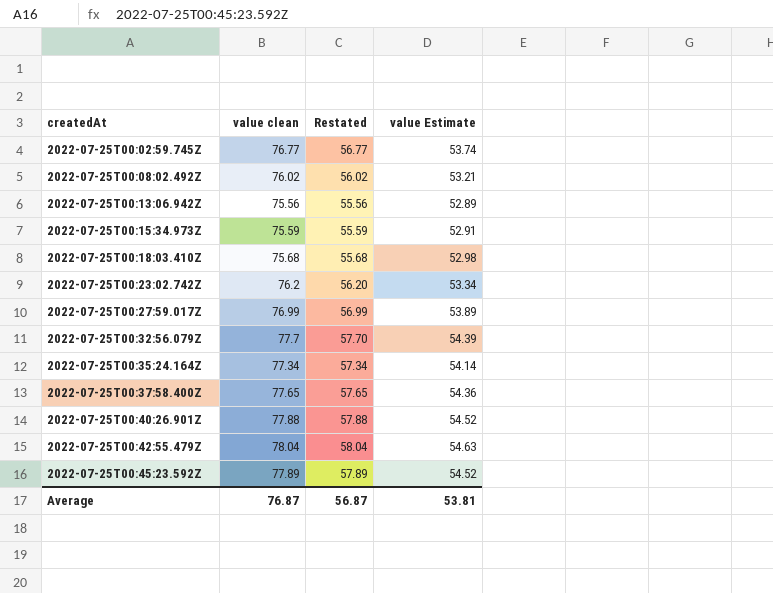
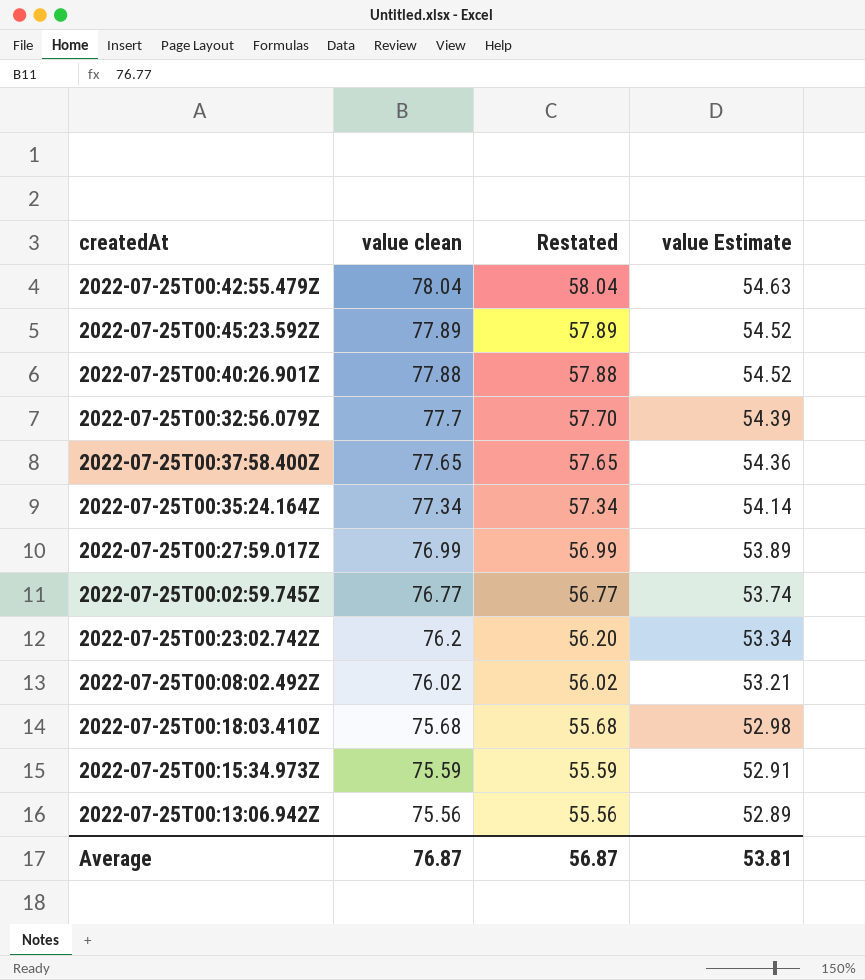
row order: createdAt ascending -> value clean descending

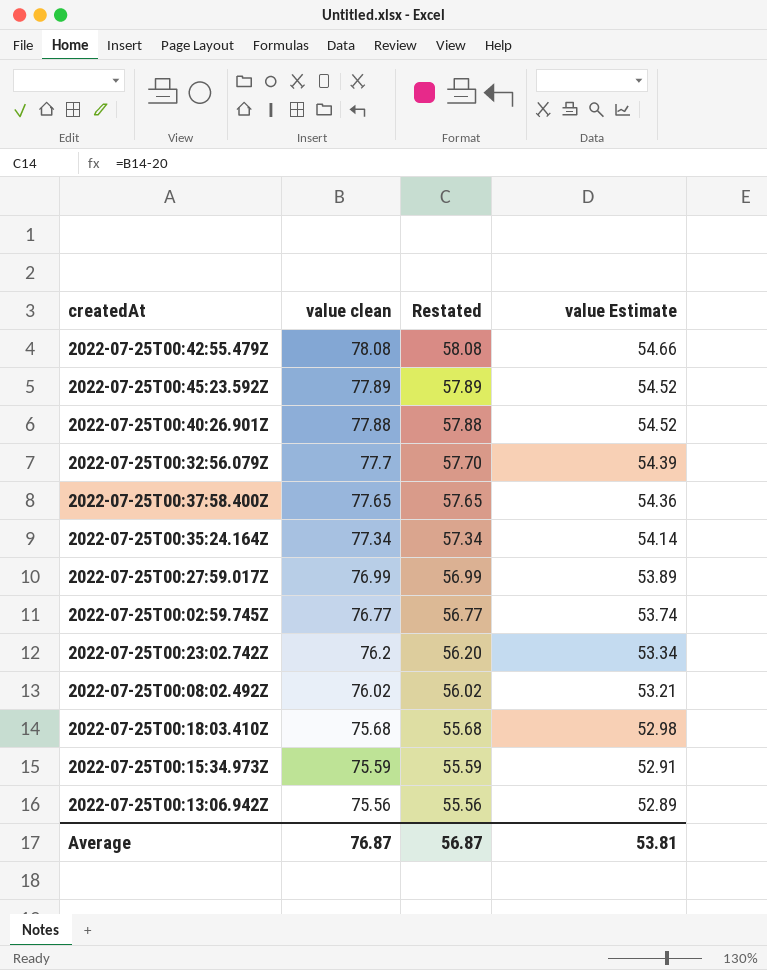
2022-07-25T00:42:55.479Z | value clean: 78.04 -> 78.08
2022-07-25T00:42:55.479Z | Restated: 58.04 -> 58.08
2022-07-25T00:42:55.479Z | value Estimate: 54.63 -> 54.66

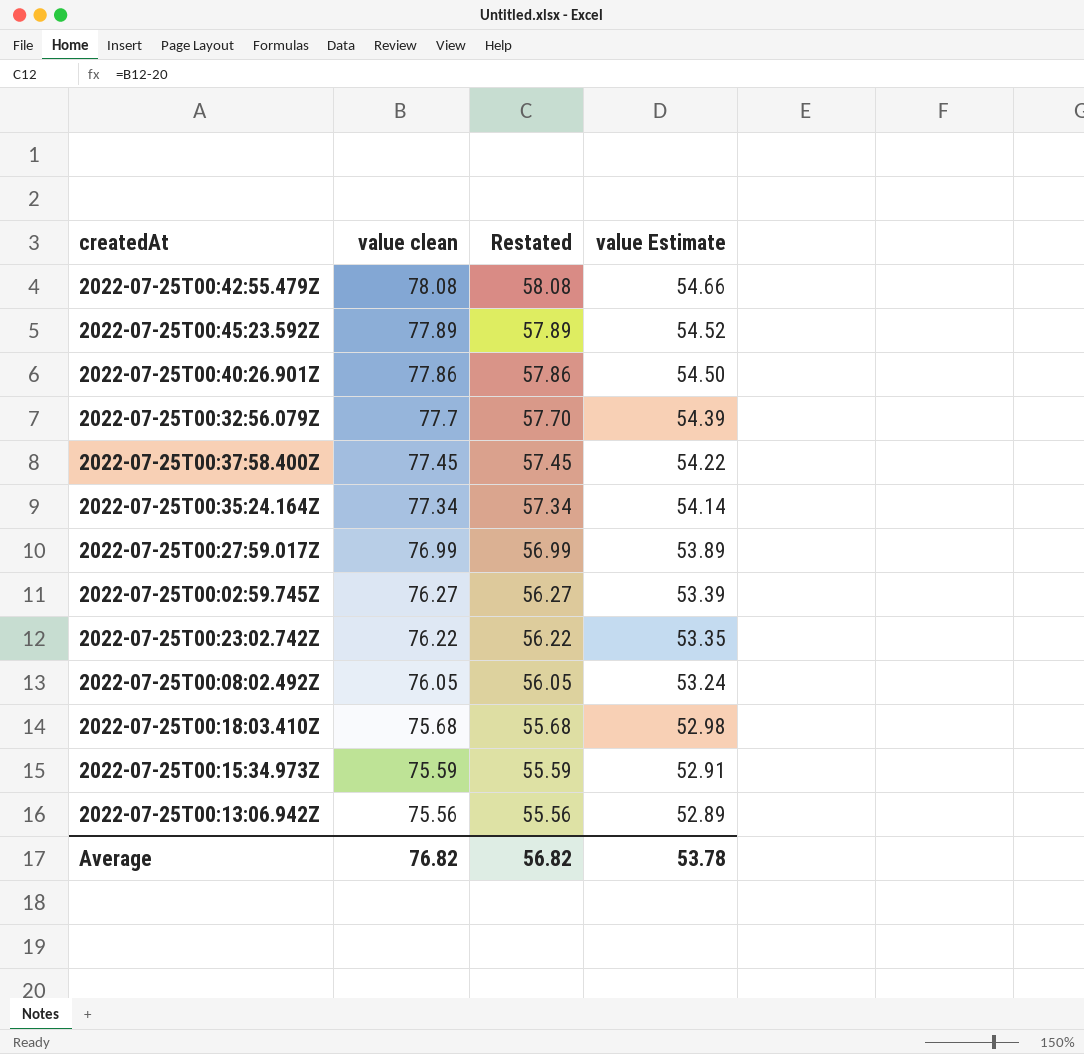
2022-07-25T00:40:26.901Z | value clean: 77.88 -> 77.86
2022-07-25T00:40:26.901Z | Restated: 57.88 -> 57.86
2022-07-25T00:40:26.901Z | value Estimate: 54.52 -> 54.50
2022-07-25T00:37:58.400Z | value clean: 77.65 -> 77.45
2022-07-25T00:37:58.400Z | Restated: 57.65 -> 57.45
2022-07-25T00:37:58.400Z | value Estimate: 54.36 -> 54.22
2022-07-25T00:02:59.745Z | value clean: 76.77 -> 76.27
2022-07-25T00:02:59.745Z | Restated: 56.77 -> 56.27
2022-07-25T00:02:59.745Z | value Estimate: 53.74 -> 53.39
2022-07-25T00:23:02.742Z | value clean: 76.2 -> 76.22
2022-07-25T00:23:02.742Z | Restated: 56.20 -> 56.22
2022-07-25T00:23:02.742Z | value Estimate: 53.34 -> 53.35
2022-07-25T00:08:02.492Z | value clean: 76.02 -> 76.05
2022-07-25T00:08:02.492Z | Restated: 56.02 -> 56.05
2022-07-25T00:08:02.492Z | value Estimate: 53.21 -> 53.24
Average | value clean: 76.87 -> 76.82
Average | Restated: 56.87 -> 56.82
Average | value Estimate: 53.81 -> 53.78

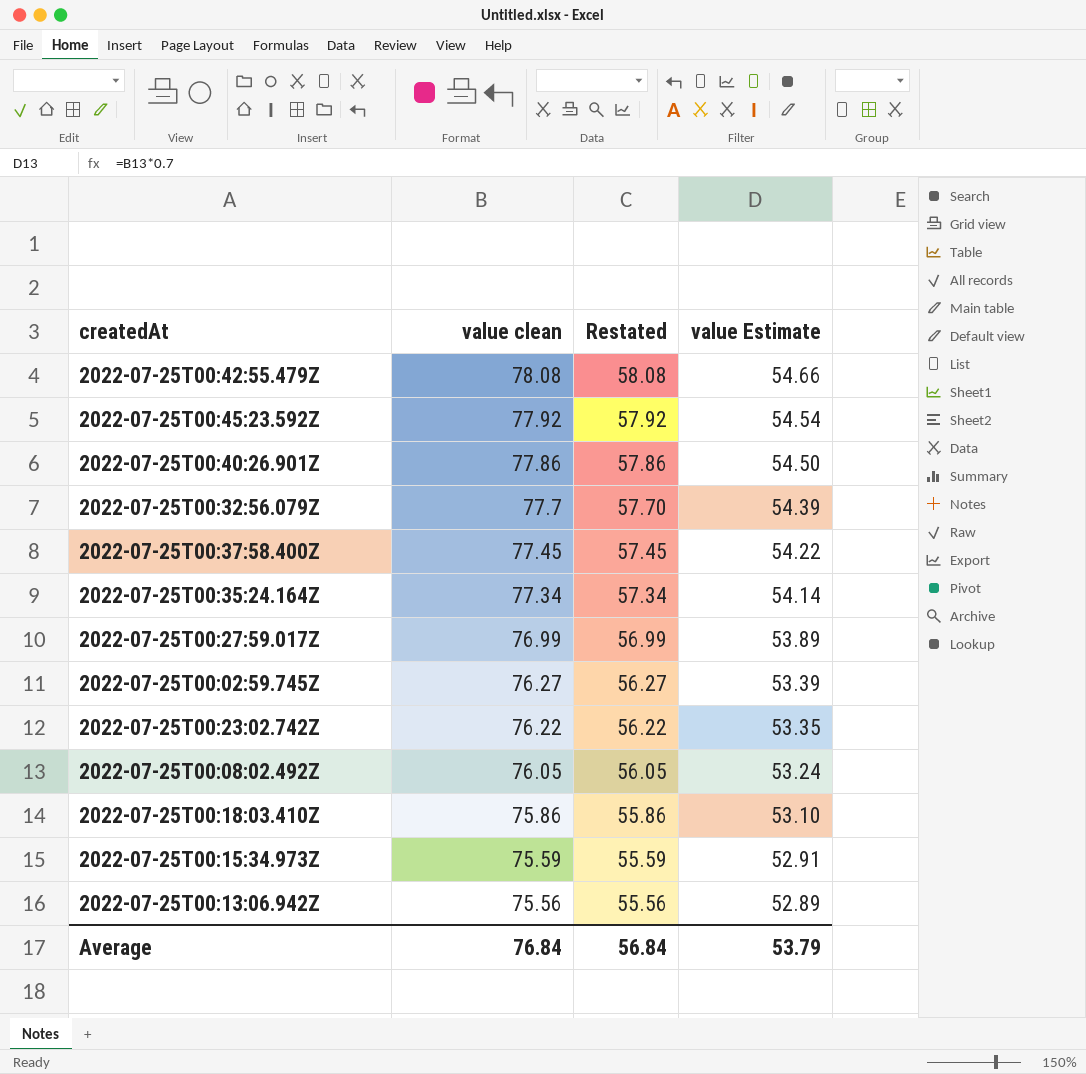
2022-07-25T00:45:23.592Z | value clean: 77.89 -> 77.92
2022-07-25T00:45:23.592Z | Restated: 57.89 -> 57.92
2022-07-25T00:45:23.592Z | value Estimate: 54.52 -> 54.54
2022-07-25T00:18:03.410Z | value clean: 75.68 -> 75.86
2022-07-25T00:18:03.410Z | Restated: 55.68 -> 55.86
2022-07-25T00:18:03.410Z | value Estimate: 52.98 -> 53.10
Average | value clean: 76.82 -> 76.84
Average | Restated: 56.82 -> 56.84
Average | value Estimate: 53.78 -> 53.79

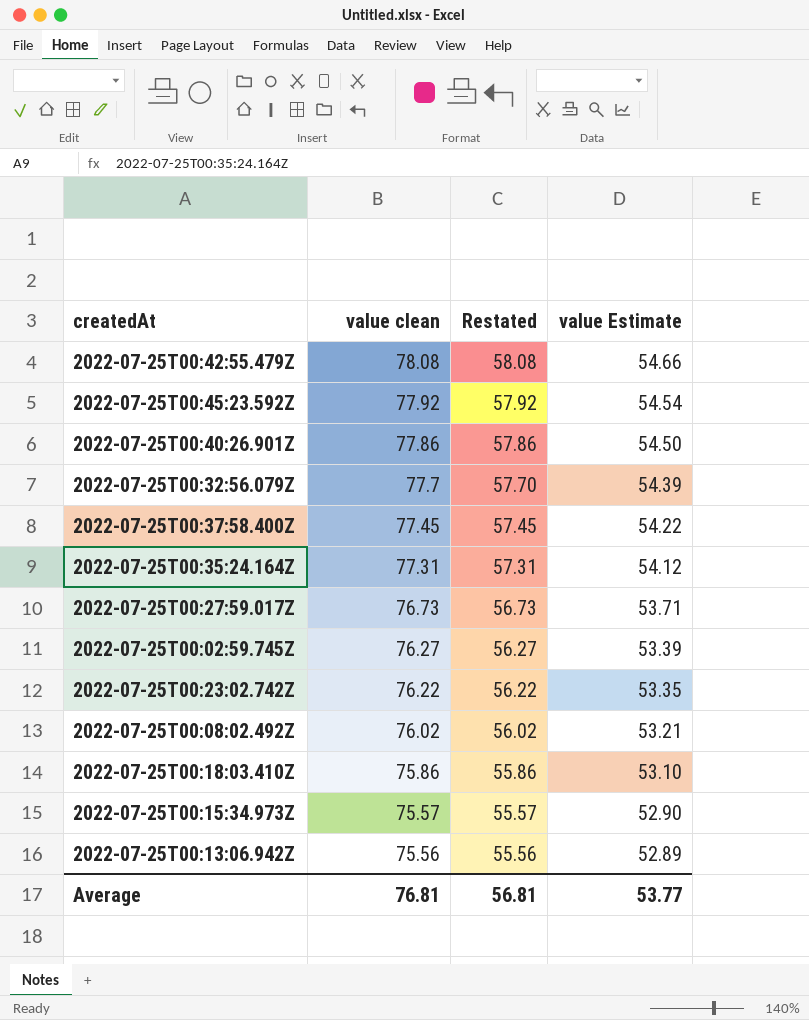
2022-07-25T00:35:24.164Z | value clean: 77.34 -> 77.31
2022-07-25T00:35:24.164Z | Restated: 57.34 -> 57.31
2022-07-25T00:35:24.164Z | value Estimate: 54.14 -> 54.12
2022-07-25T00:27:59.017Z | value clean: 76.99 -> 76.73
2022-07-25T00:27:59.017Z | Restated: 56.99 -> 56.73
2022-07-25T00:27:59.017Z | value Estimate: 53.89 -> 53.71
2022-07-25T00:08:02.492Z | value clean: 76.05 -> 76.02
2022-07-25T00:08:02.492Z | Restated: 56.05 -> 56.02
2022-07-25T00:08:02.492Z | value Estimate: 53.24 -> 53.21
2022-07-25T00:15:34.973Z | value clean: 75.59 -> 75.57
2022-07-25T00:15:34.973Z | Restated: 55.59 -> 55.57
2022-07-25T00:15:34.973Z | value Estimate: 52.91 -> 52.90
Average | value clean: 76.84 -> 76.81
Average | Restated: 56.84 -> 56.81
Average | value Estimate: 53.79 -> 53.77

